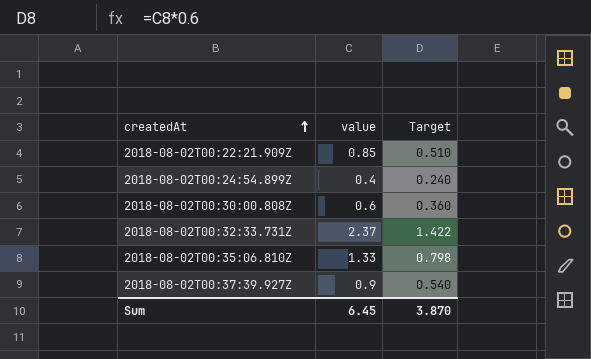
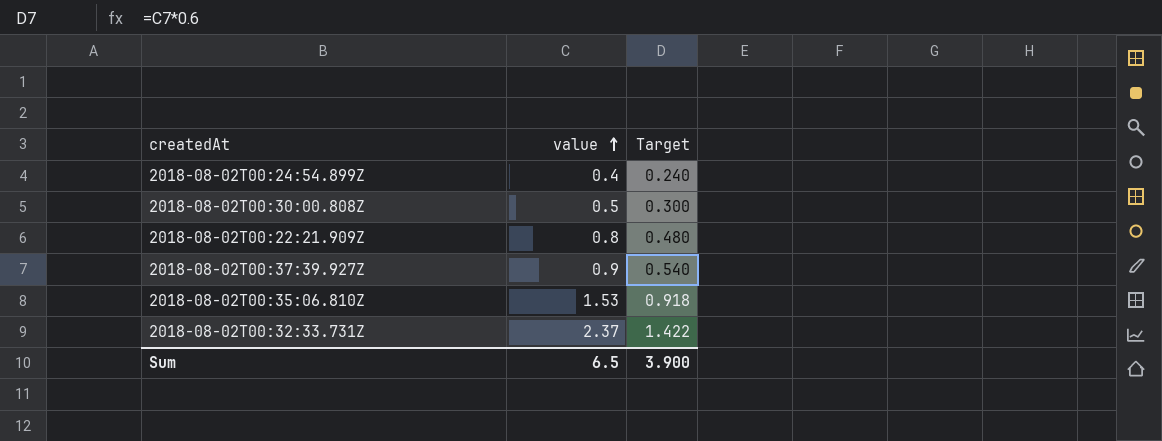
row order: createdAt ascending -> value ascending
2018-08-02T00:30:00.808Z | value: 0.6 -> 0.5
2018-08-02T00:30:00.808Z | Target: 0.360 -> 0.300
2018-08-02T00:22:21.909Z | value: 0.85 -> 0.8
2018-08-02T00:22:21.909Z | Target: 0.510 -> 0.480
2018-08-02T00:35:06.810Z | value: 1.33 -> 1.53
2018-08-02T00:35:06.810Z | Target: 0.798 -> 0.918
Sum | value: 6.45 -> 6.5
Sum | Target: 3.870 -> 3.900

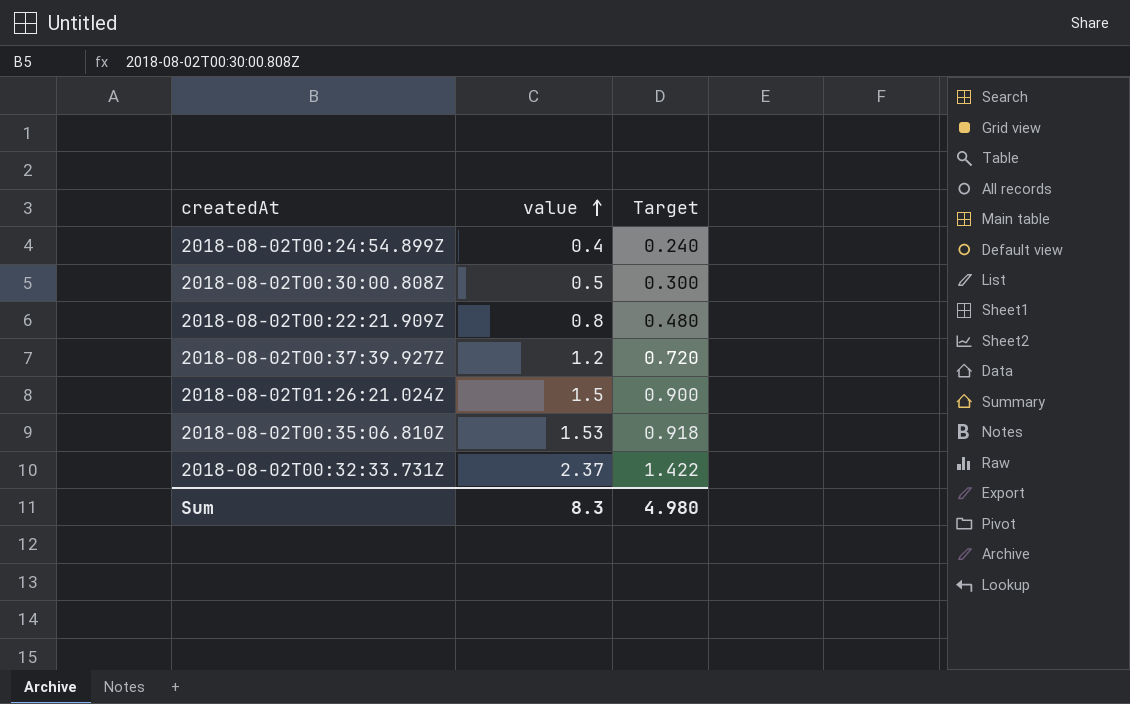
2018-08-02T00:37:39.927Z | value: 0.9 -> 1.2
2018-08-02T00:37:39.927Z | Target: 0.540 -> 0.720
row 2018-08-02T01:26:21.024Z: none -> 1.5 | 0.900
Sum | value: 6.5 -> 8.3
Sum | Target: 3.900 -> 4.980

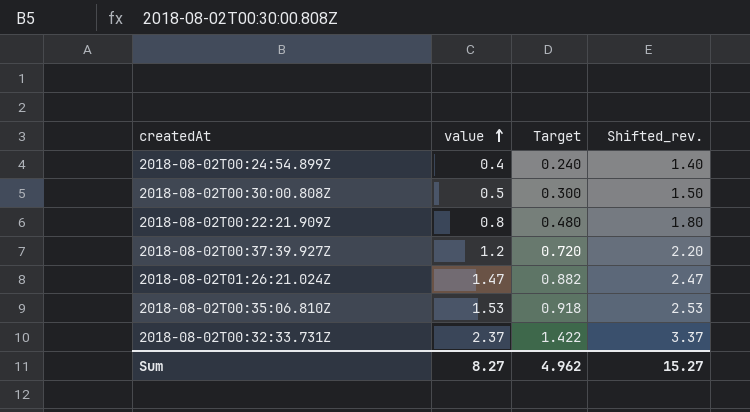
column Shifted_rev. | formula: none -> [value] + 1
2018-08-02T01:26:21.024Z | value: 1.5 -> 1.47
2018-08-02T01:26:21.024Z | Target: 0.900 -> 0.882
Sum | value: 8.3 -> 8.27
Sum | Target: 4.980 -> 4.962

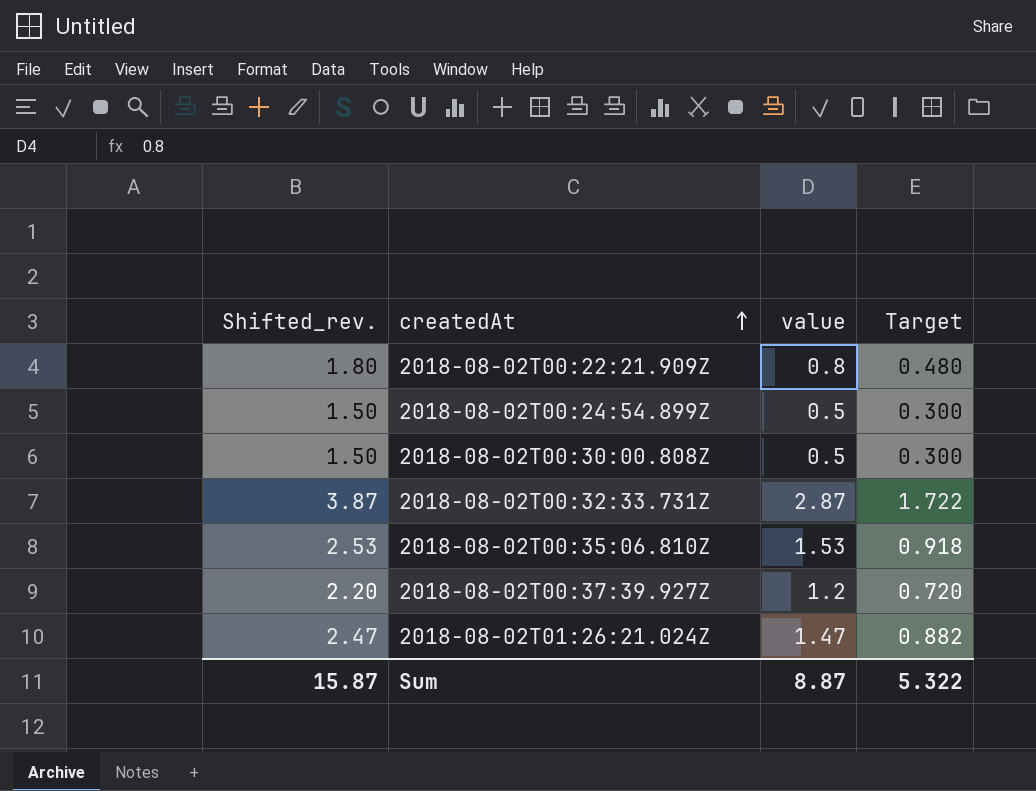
row order: value ascending -> createdAt ascending
column Shifted_rev. | position: 4 -> 1
2018-08-02T00:24:54.899Z | Shifted_rev.: 1.40 -> 1.50
2018-08-02T00:24:54.899Z | value: 0.4 -> 0.5
2018-08-02T00:24:54.899Z | Target: 0.240 -> 0.300
2018-08-02T00:32:33.731Z | Shifted_rev.: 3.37 -> 3.87
2018-08-02T00:32:33.731Z | value: 2.37 -> 2.87
2018-08-02T00:32:33.731Z | Target: 1.422 -> 1.722
Sum | Shifted_rev.: 15.27 -> 15.87
Sum | value: 8.27 -> 8.87
Sum | Target: 4.962 -> 5.322

